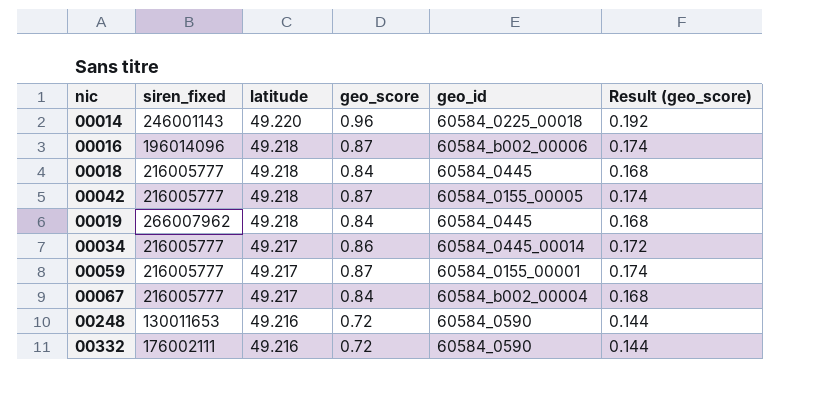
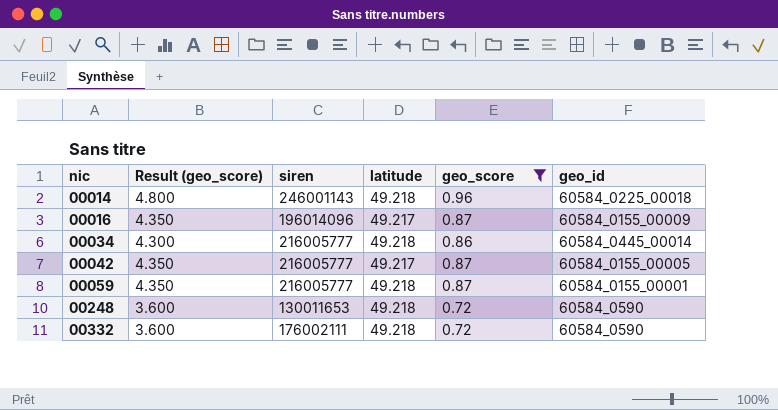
filter: none -> geo_score != 0.84
row order: latitude descending -> nic ascending
column Result (geo_score) | formula: [geo_score] * 0.2 -> [geo_score] * 5
column Result (geo_score) | position: 6 -> 2
column name: siren_fixed -> siren
00014 | latitude: 49.220 -> 49.218
00016 | latitude: 49.218 -> 49.217
00016 | geo_id: 60584_b002_00006 -> 60584_0155_00009
00034 | latitude: 49.217 -> 49.218
00042 | latitude: 49.218 -> 49.217
00059 | latitude: 49.217 -> 49.218
00248 | latitude: 49.216 -> 49.218
00332 | latitude: 49.216 -> 49.218

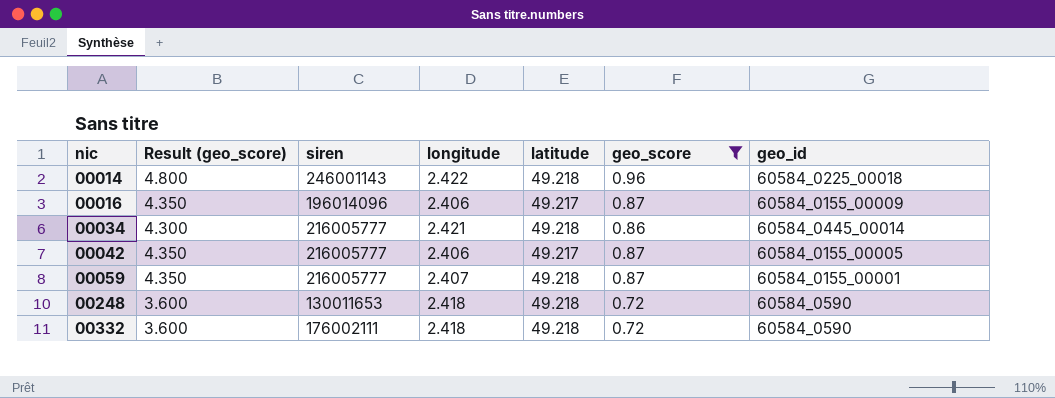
column longitude | position: none -> 4

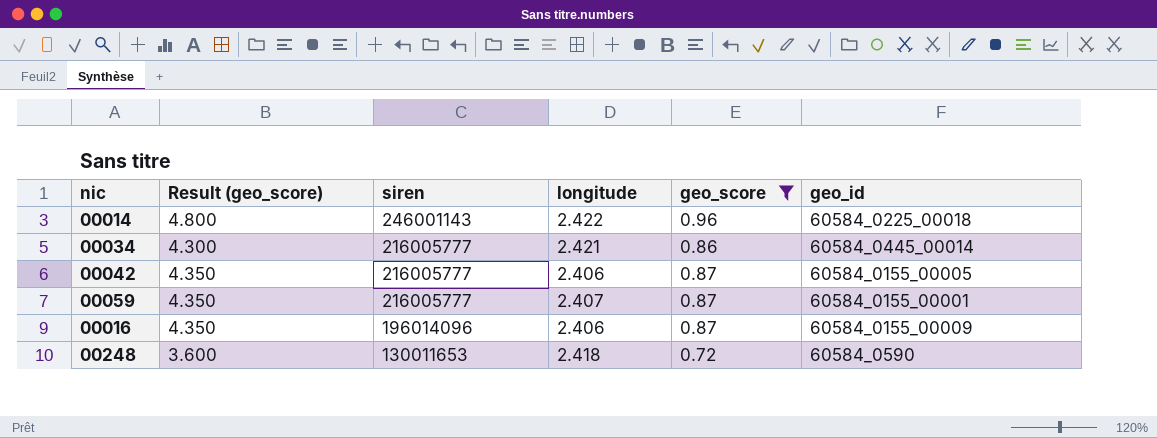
row order: nic ascending -> siren descending
column latitude | position: 5 -> none
row 00332: 3.600 | 176002111 | 2.418 | 49.218 | 0.72 | 60584_0590 -> none

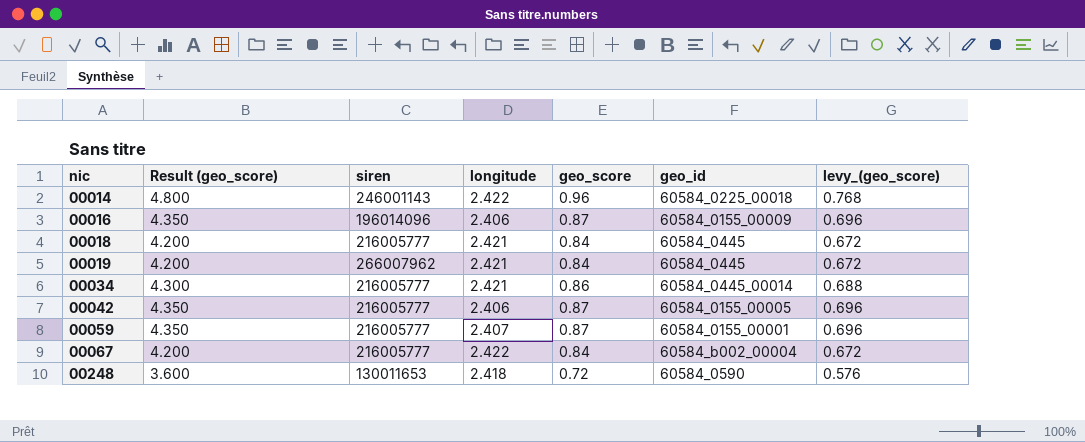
filter: geo_score != 0.84 -> none
row order: siren descending -> nic ascending
column levy_(geo_score) | formula: none -> [geo_score] * 0.8

